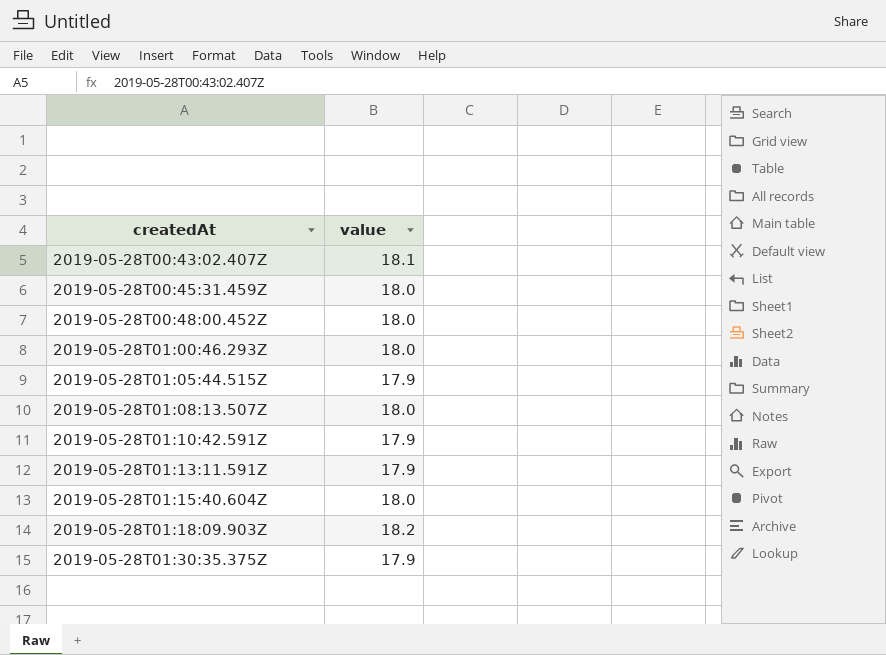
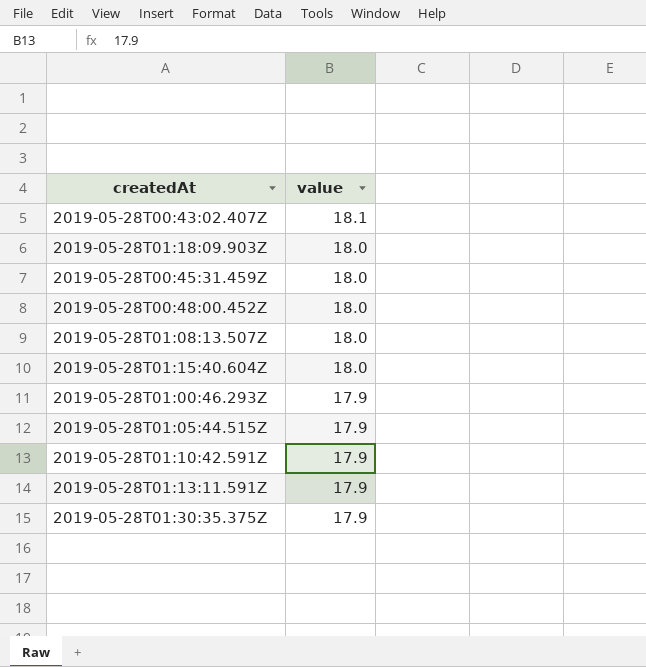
row order: createdAt ascending -> value descending
2019-05-28T01:18:09.903Z | value: 18.2 -> 18.0
2019-05-28T01:00:46.293Z | value: 18.0 -> 17.9

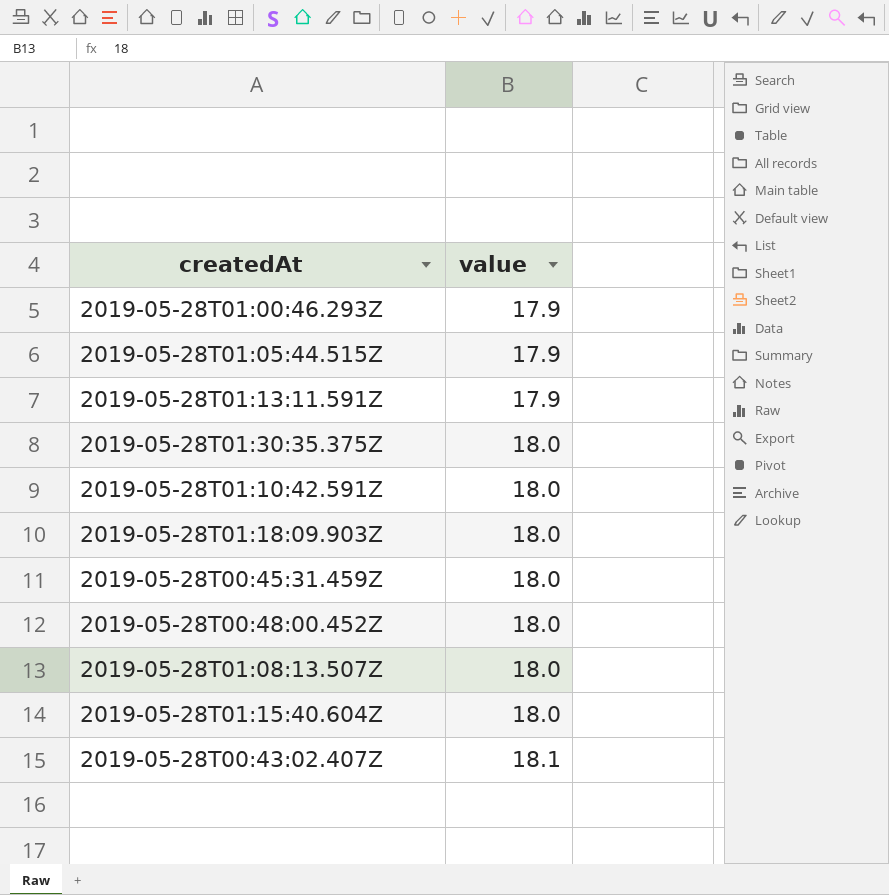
row order: value descending -> value ascending
2019-05-28T01:30:35.375Z | value: 17.9 -> 18.0
2019-05-28T01:10:42.591Z | value: 17.9 -> 18.0

